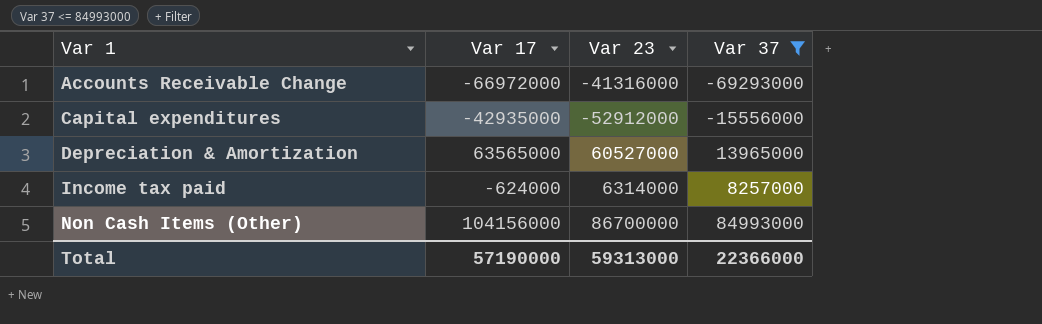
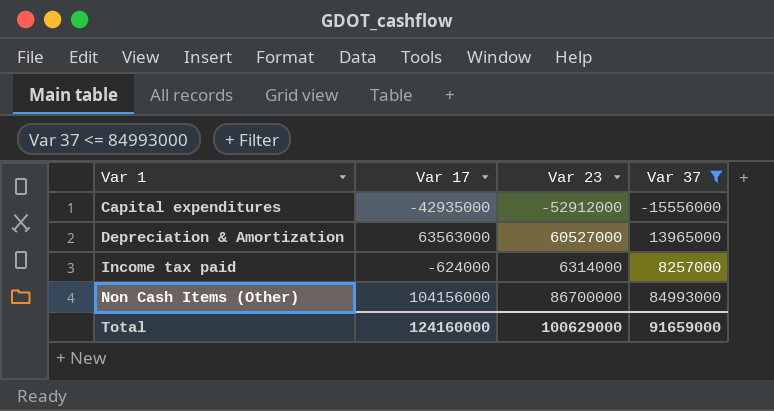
row Accounts Receivable Change: -66972000 | -41316000 | -69293000 -> none
Depreciation & Amortization | Var 17: 63565000 -> 63563000
Total | Var 17: 57190000 -> 124160000
Total | Var 23: 59313000 -> 100629000
Total | Var 37: 22366000 -> 91659000

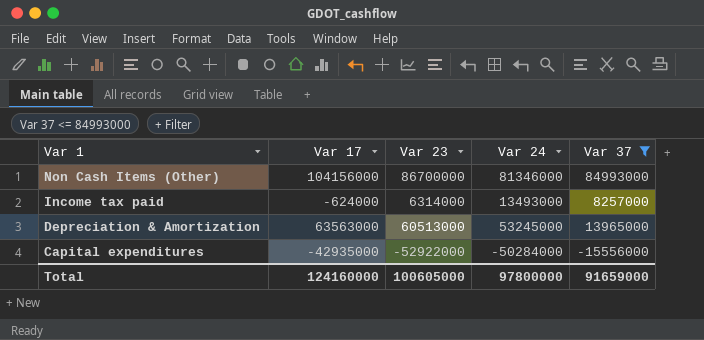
row order: Var 1 ascending -> Var 1 descending
column Var 24 | position: none -> 4
Depreciation & Amortization | Var 23: 60527000 -> 60513000
Capital expenditures | Var 23: -52912000 -> -52922000
Total | Var 23: 100629000 -> 100605000

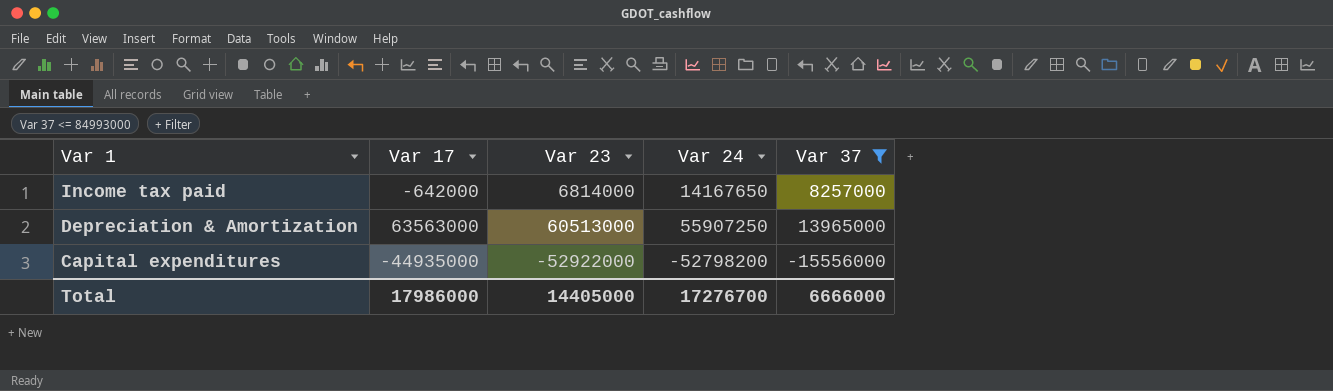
row Non Cash Items (Other): 104156000 | 86700000 | 81346000 | 84993000 -> none
Income tax paid | Var 17: -624000 -> -642000
Income tax paid | Var 23: 6314000 -> 6814000
Income tax paid | Var 24: 13493000 -> 14167650
Depreciation & Amortization | Var 24: 53245000 -> 55907250
Capital expenditures | Var 17: -42935000 -> -44935000
Capital expenditures | Var 24: -50284000 -> -52798200
Total | Var 17: 124160000 -> 17986000
Total | Var 23: 100605000 -> 14405000
Total | Var 24: 97800000 -> 17276700
Total | Var 37: 91659000 -> 6666000

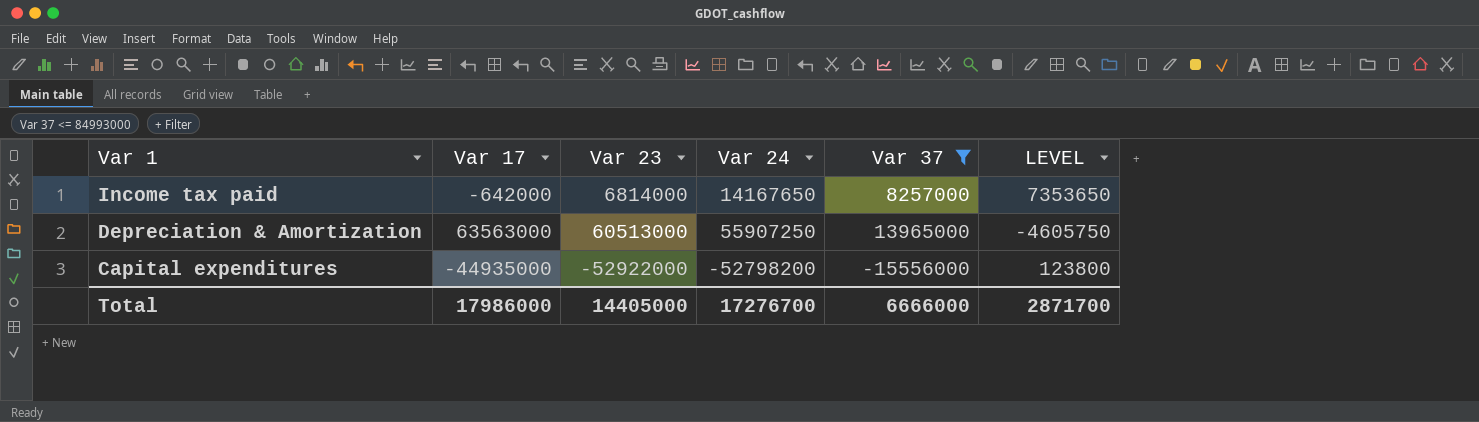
column LEVEL | formula: none -> [Var 24] - [Var 23]

